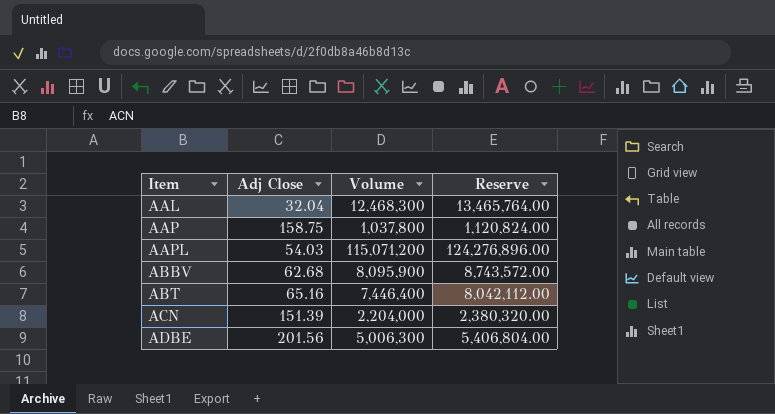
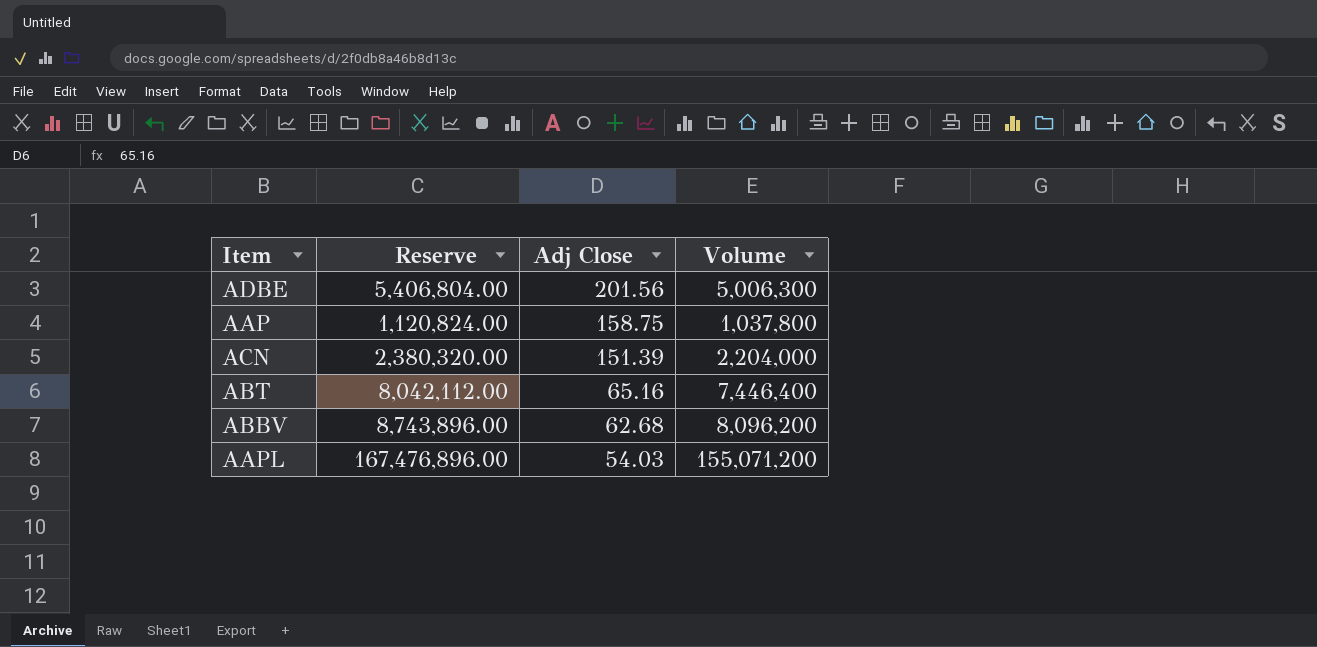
row order: Item ascending -> Adj Close descending
column Reserve | position: 4 -> 2
row AAL: 32.04 | 12,468,300 | 13,465,764.00 -> none
ABBV | Reserve: 8,743,572.00 -> 8,743,896.00
ABBV | Volume: 8,095,900 -> 8,096,200
AAPL | Reserve: 124,276,896.00 -> 167,476,896.00
AAPL | Volume: 115,071,200 -> 155,071,200

